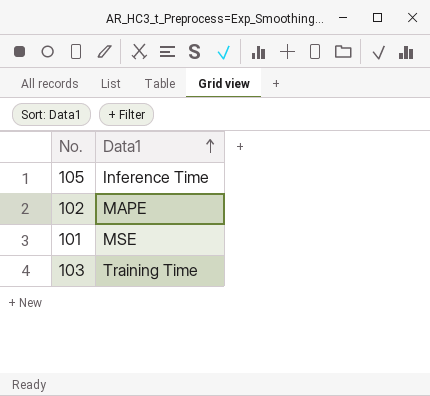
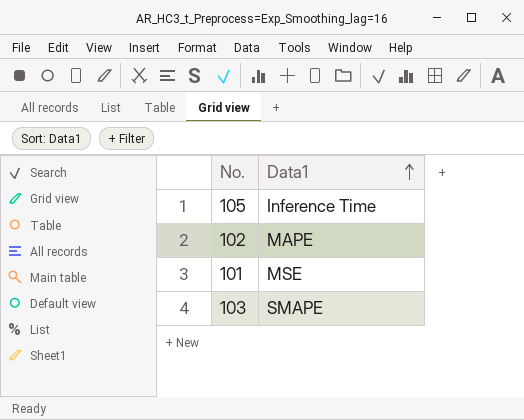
103 | Data1: Training Time -> SMAPE

